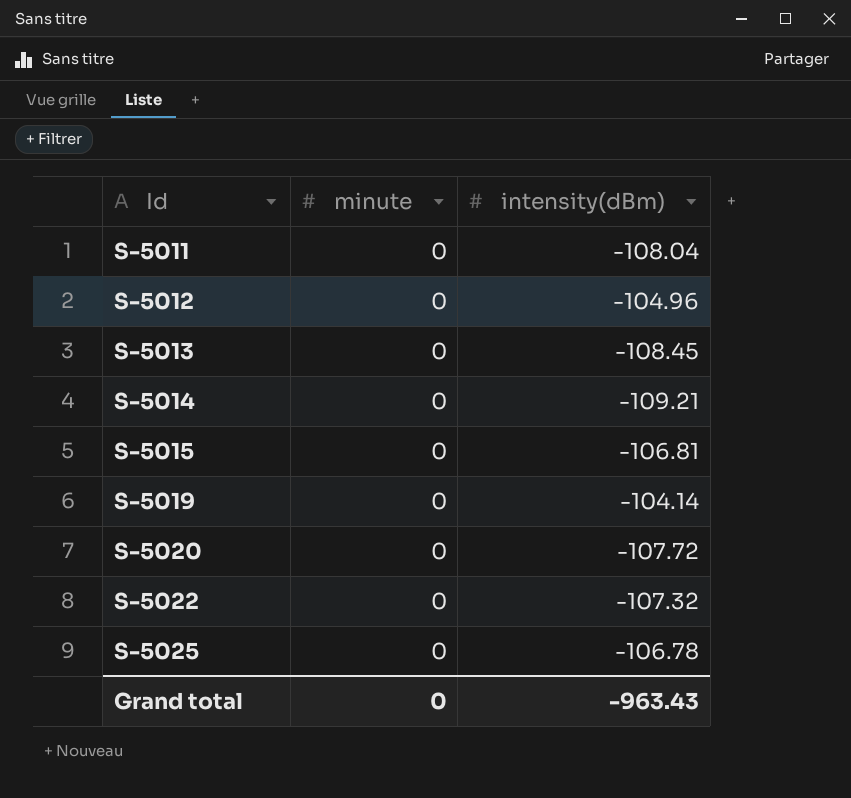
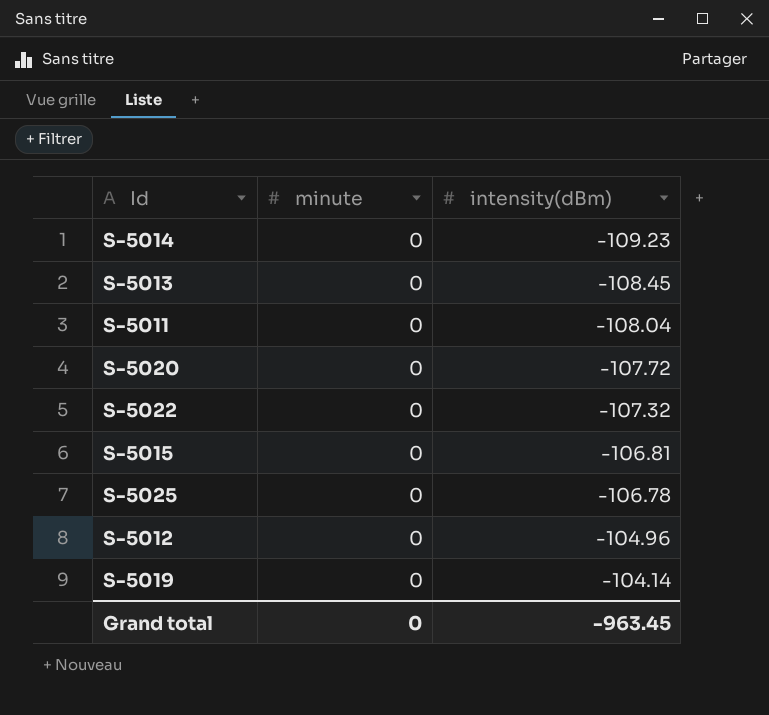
row order: Id ascending -> intensity(dBm) ascending
S-5014 | intensity(dBm): -109.21 -> -109.23
Grand total | intensity(dBm): -963.43 -> -963.45

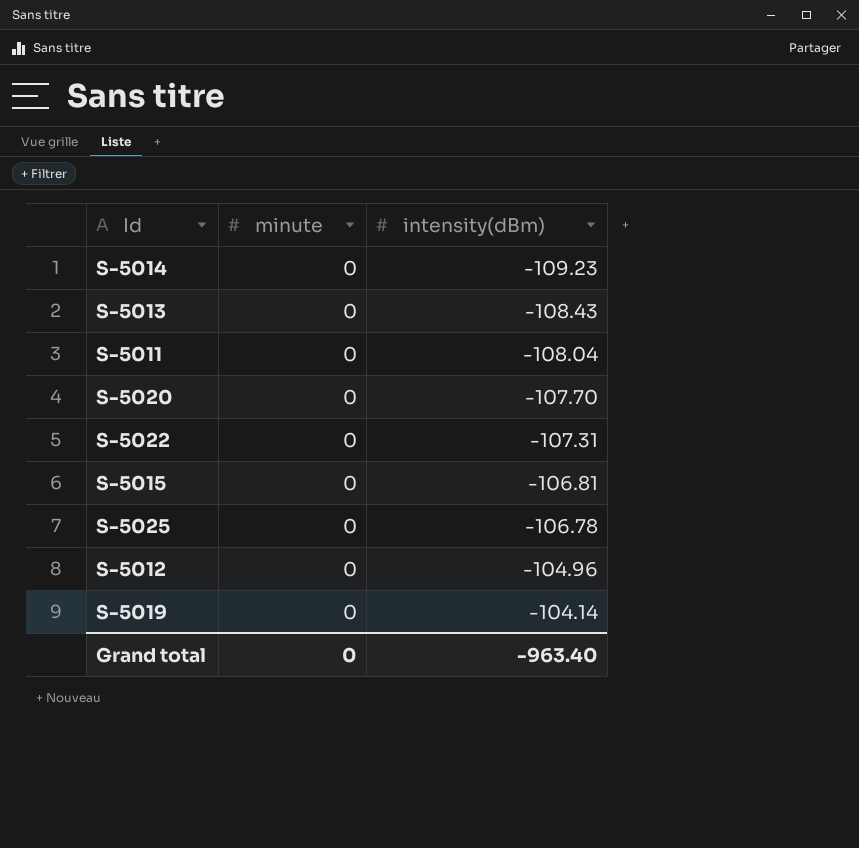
S-5013 | intensity(dBm): -108.45 -> -108.43
S-5020 | intensity(dBm): -107.72 -> -107.70
S-5022 | intensity(dBm): -107.32 -> -107.31
Grand total | intensity(dBm): -963.45 -> -963.40

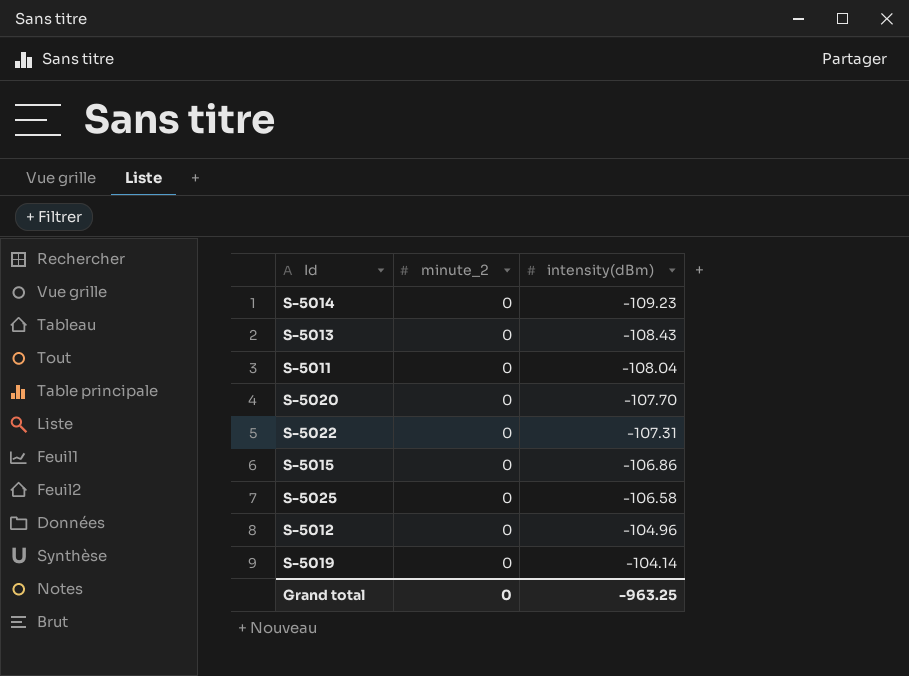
column name: minute -> minute_2
S-5015 | intensity(dBm): -106.81 -> -106.86
S-5025 | intensity(dBm): -106.78 -> -106.58
Grand total | intensity(dBm): -963.40 -> -963.25

